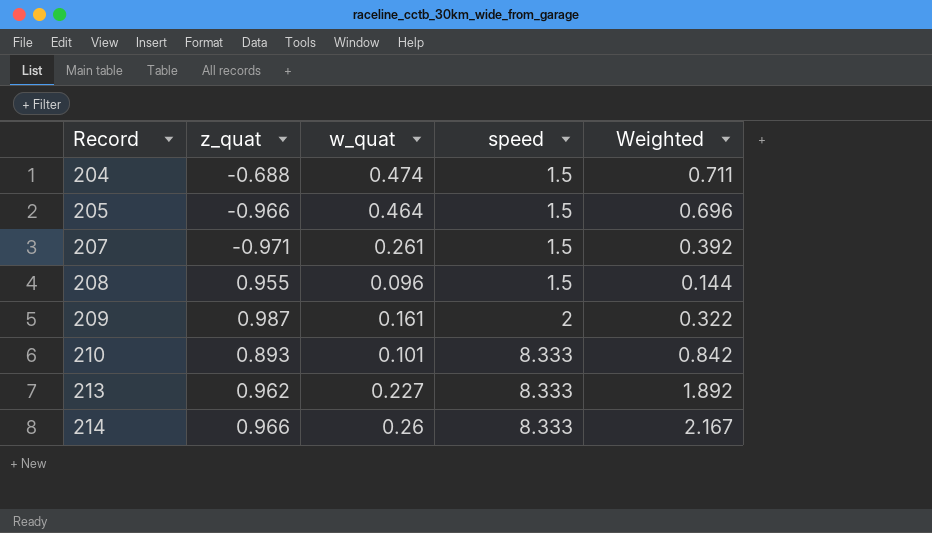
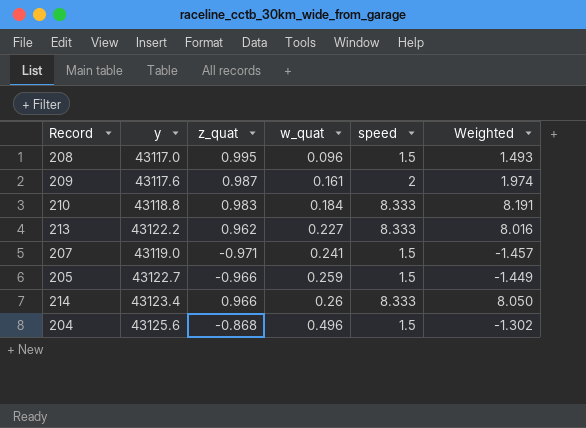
row order: Record ascending -> w_quat ascending
column y | position: none -> 2
column Weighted | formula: [w_quat] * [speed] -> [z_quat] * [speed]
208 | z_quat: 0.955 -> 0.995
210 | z_quat: 0.893 -> 0.983
210 | w_quat: 0.101 -> 0.184
207 | w_quat: 0.261 -> 0.241
205 | w_quat: 0.464 -> 0.259
204 | z_quat: -0.688 -> -0.868
204 | w_quat: 0.474 -> 0.496

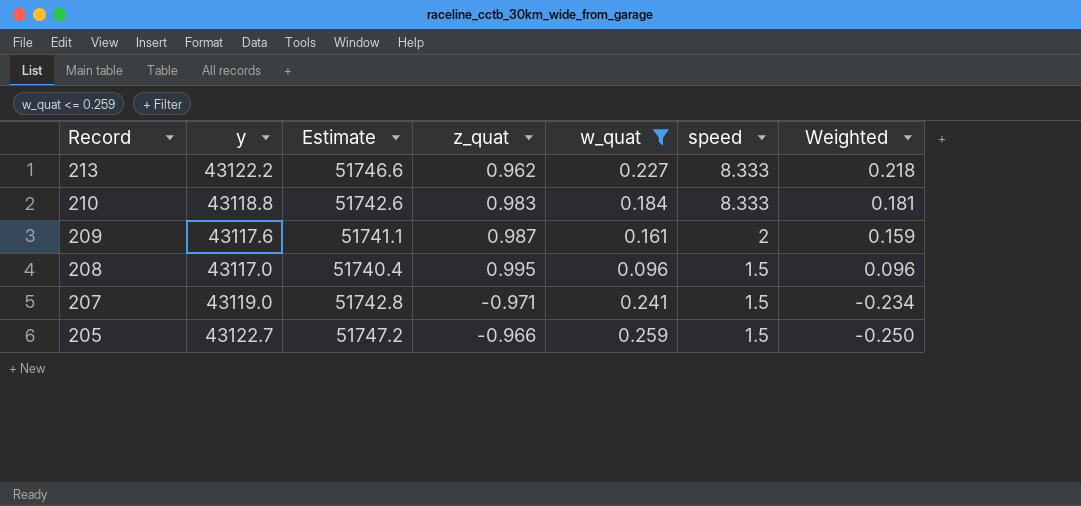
filter: none -> w_quat <= 0.259
row order: w_quat ascending -> Record descending
column Estimate | formula: none -> [y] * 1.2
column Weighted | formula: [z_quat] * [speed] -> [z_quat] * [w_quat]

